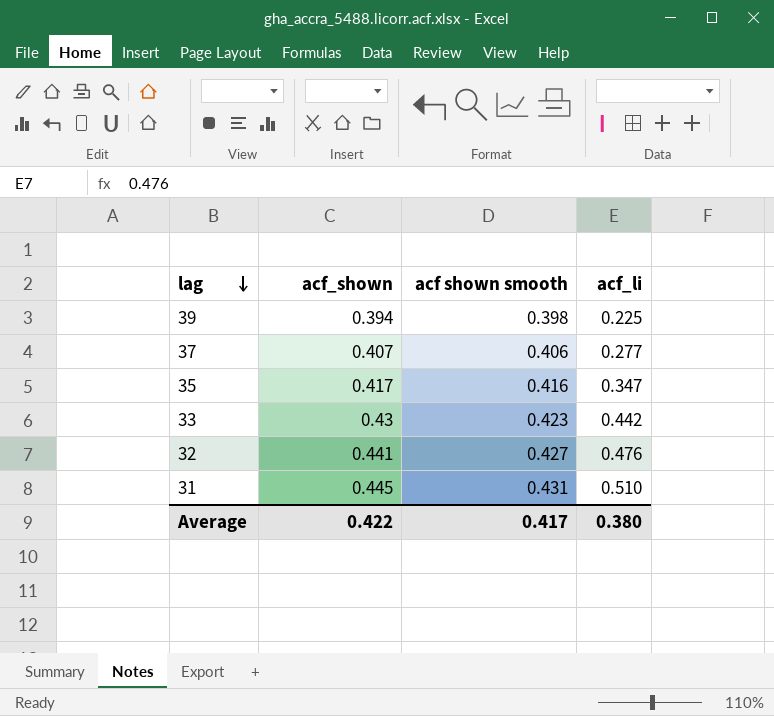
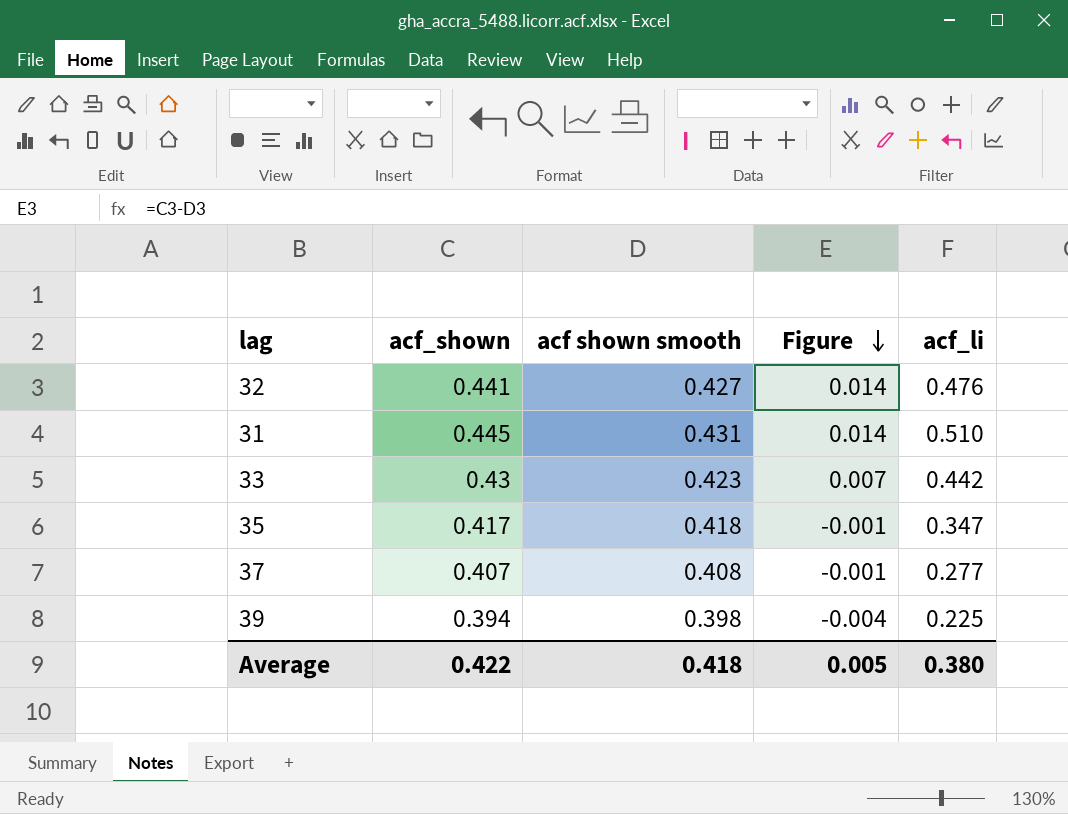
row order: lag descending -> Figure descending
column Figure | formula: none -> [acf_shown] - [acf shown smooth]
35 | acf shown smooth: 0.416 -> 0.418
37 | acf shown smooth: 0.406 -> 0.408
Average | acf shown smooth: 0.417 -> 0.418

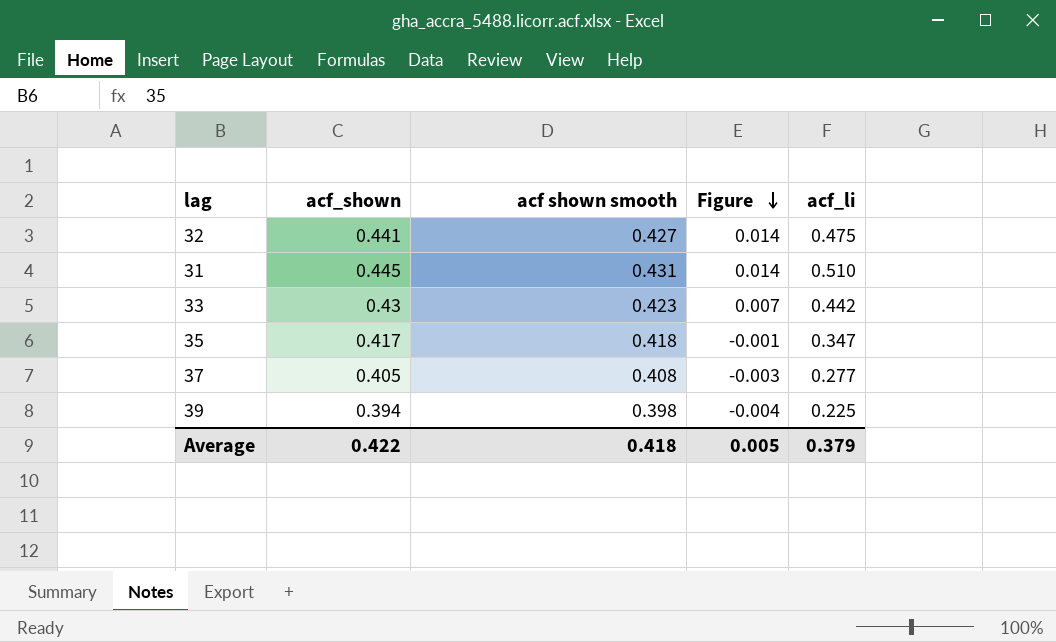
32 | acf_li: 0.476 -> 0.475
37 | acf_shown: 0.407 -> 0.405
37 | Figure: -0.001 -> -0.003
Average | acf_li: 0.380 -> 0.379

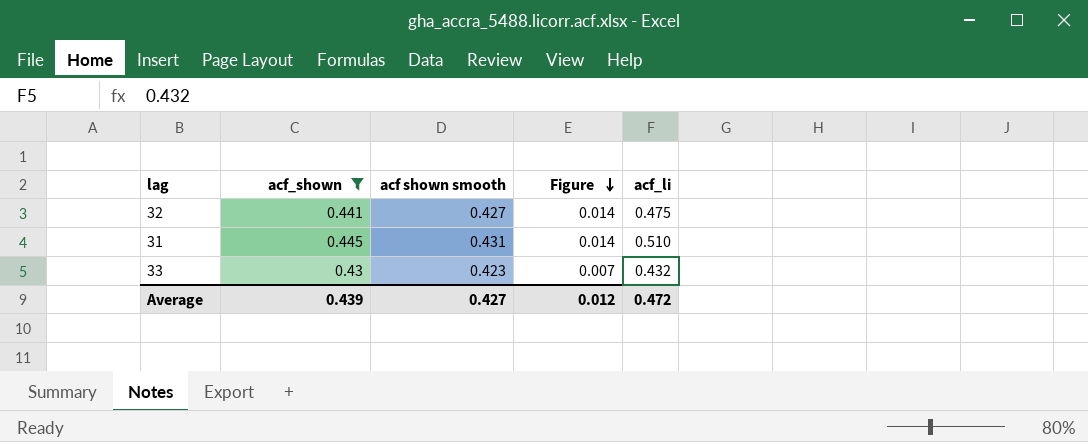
filter: none -> acf_shown >= 0.43
33 | acf_li: 0.442 -> 0.432
Average | acf_shown: 0.422 -> 0.439
Average | acf shown smooth: 0.418 -> 0.427
Average | Figure: 0.005 -> 0.012
Average | acf_li: 0.379 -> 0.472

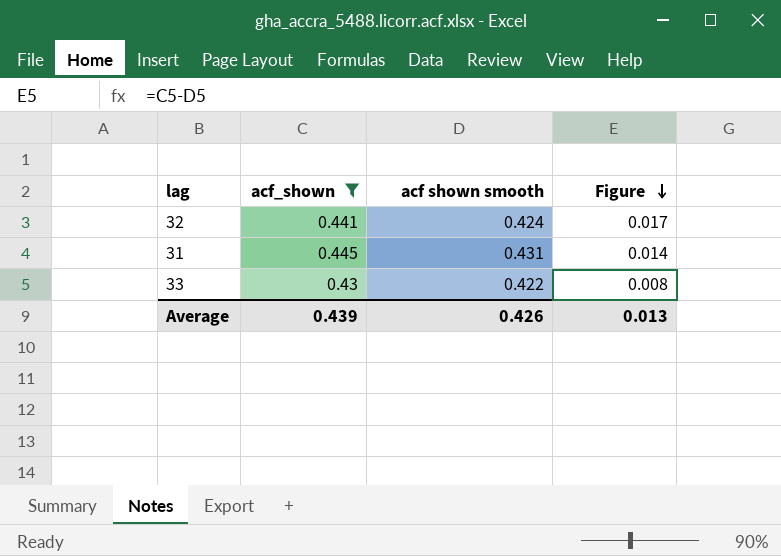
column acf_li | position: 5 -> none
32 | acf shown smooth: 0.427 -> 0.424
32 | Figure: 0.014 -> 0.017
33 | acf shown smooth: 0.423 -> 0.422
33 | Figure: 0.007 -> 0.008
Average | acf shown smooth: 0.427 -> 0.426
Average | Figure: 0.012 -> 0.013

